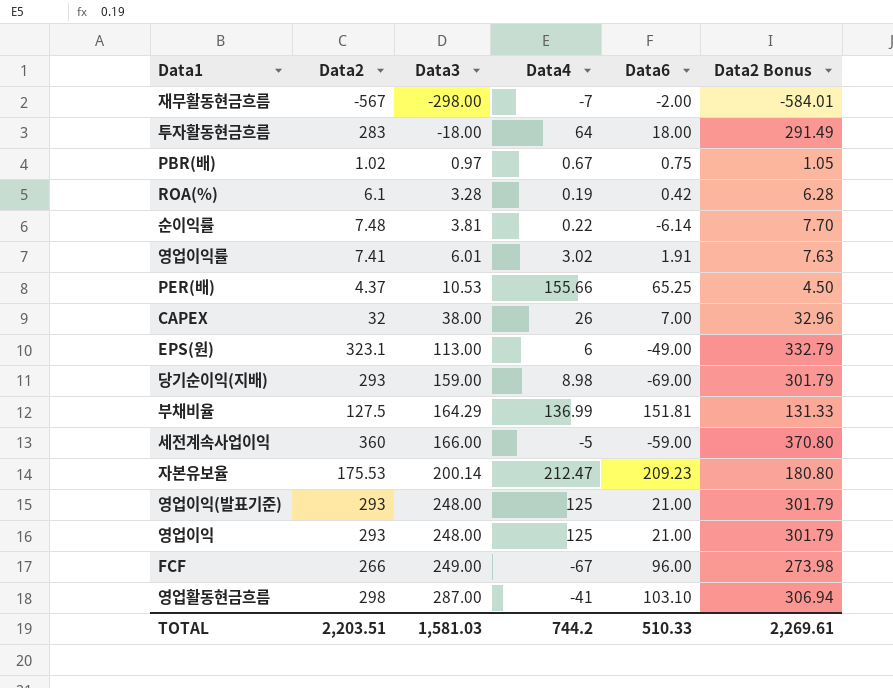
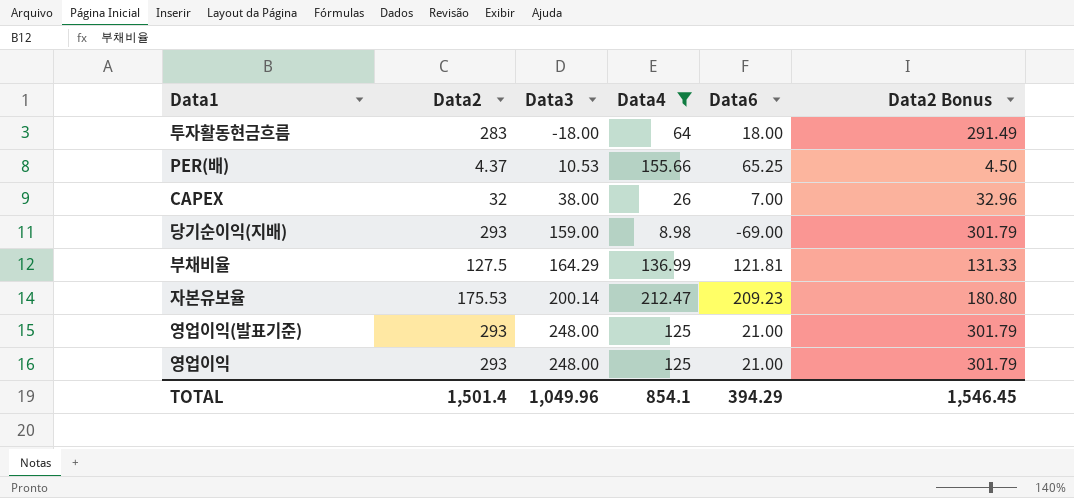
filter: none -> Data4 >= 8.98
부채비율 | Data6: 151.81 -> 121.81
TOTAL | Data2: 2,203.51 -> 1,501.4
TOTAL | Data3: 1,581.03 -> 1,049.96
TOTAL | Data4: 744.2 -> 854.1
TOTAL | Data6: 510.33 -> 394.29
TOTAL | Data2 Bonus: 2,269.61 -> 1,546.45

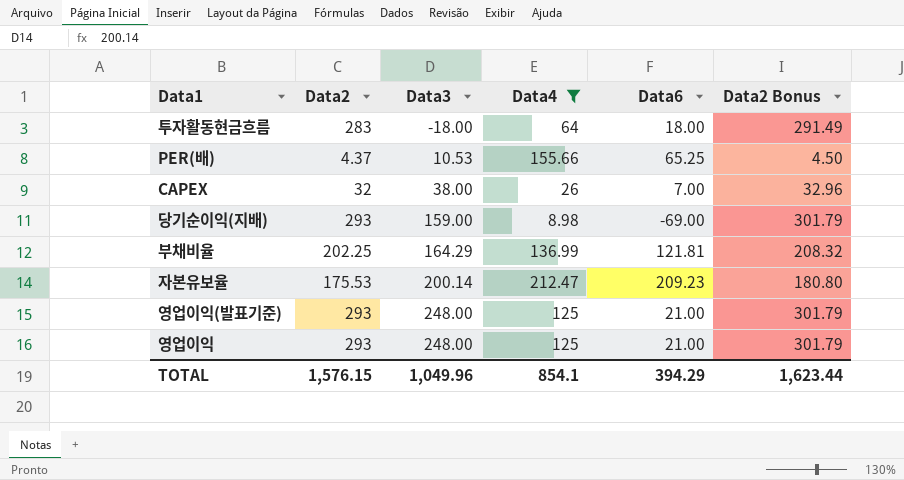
부채비율 | Data2: 127.5 -> 202.25
부채비율 | Data2 Bonus: 131.33 -> 208.32
TOTAL | Data2: 1,501.4 -> 1,576.15
TOTAL | Data2 Bonus: 1,546.45 -> 1,623.44

